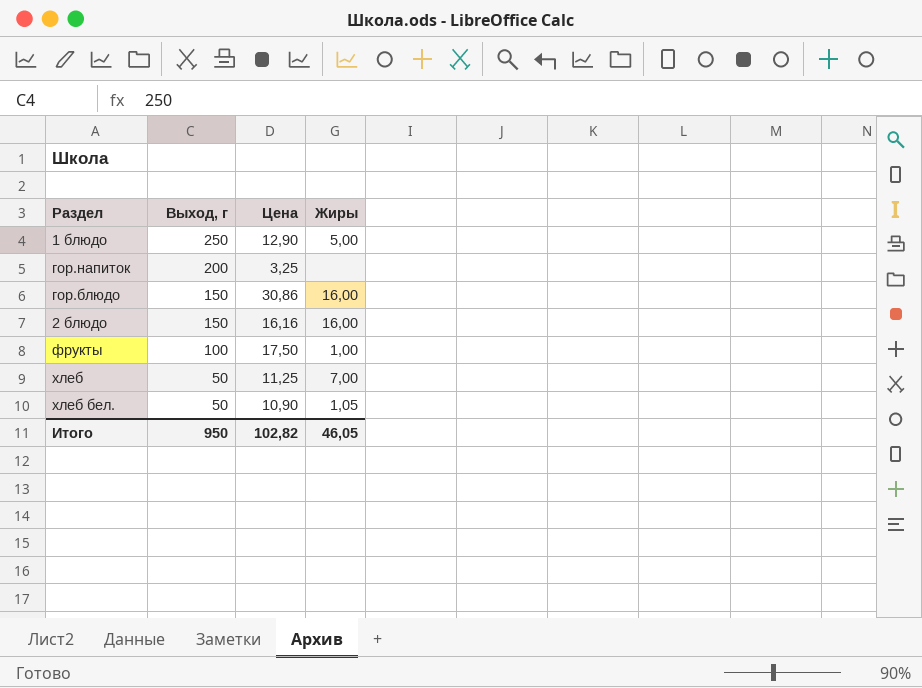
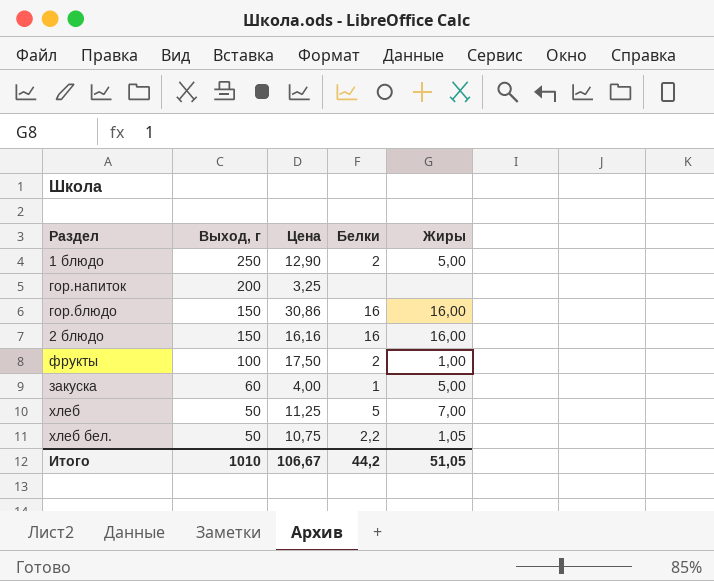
column Белки | position: none -> 4
row закуска: none -> 60 | 4,00 | 1 | 5,00
хлеб бел. | Цена: 10,90 -> 10,75
Итого | Выход, г: 950 -> 1010
Итого | Цена: 102,82 -> 106,67
Итого | Жиры: 46,05 -> 51,05

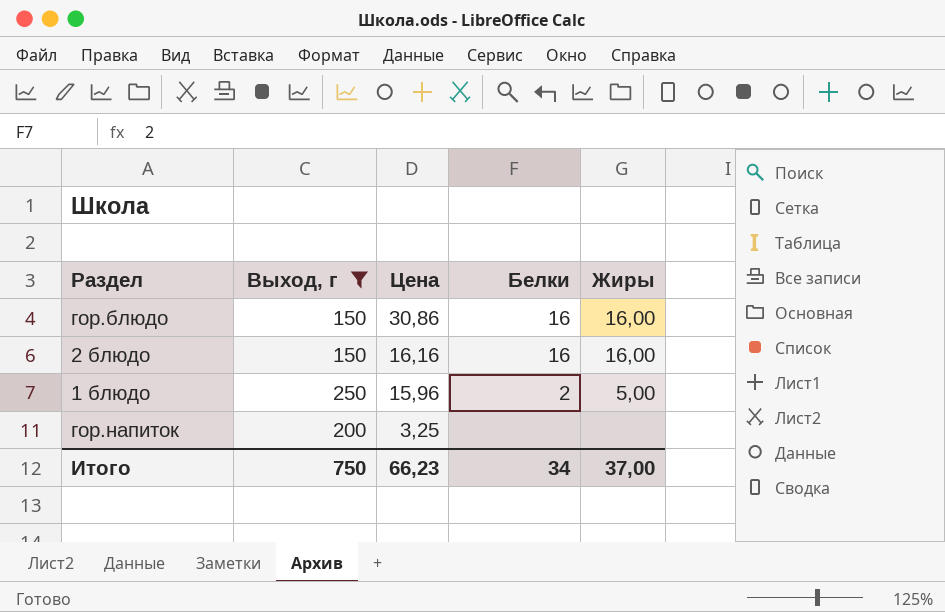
filter: none -> Выход, г >= 150
row order: Выход, г descending -> Цена descending
1 блюдо | Цена: 12,90 -> 15,96
Итого | Выход, г: 1010 -> 750
Итого | Цена: 106,67 -> 66,23
Итого | Белки: 44,2 -> 34
Итого | Жиры: 51,05 -> 37,00

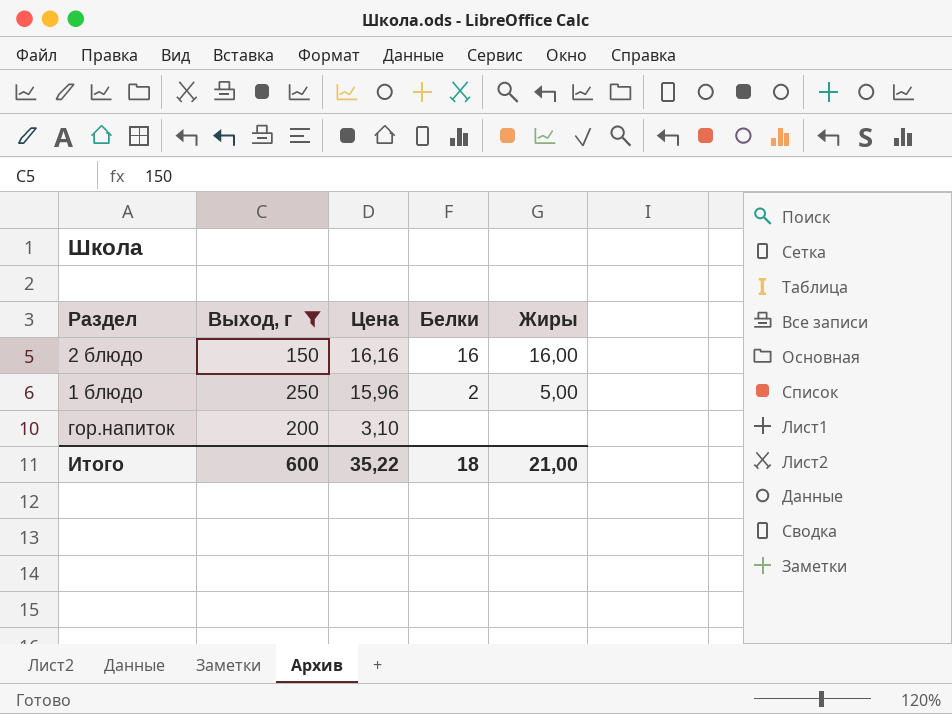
row гор.блюдо: 150 | 30,86 | 16 | 16,00 -> none
гор.напиток | Цена: 3,25 -> 3,10
Итого | Выход, г: 750 -> 600
Итого | Цена: 66,23 -> 35,22
Итого | Белки: 34 -> 18
Итого | Жиры: 37,00 -> 21,00

